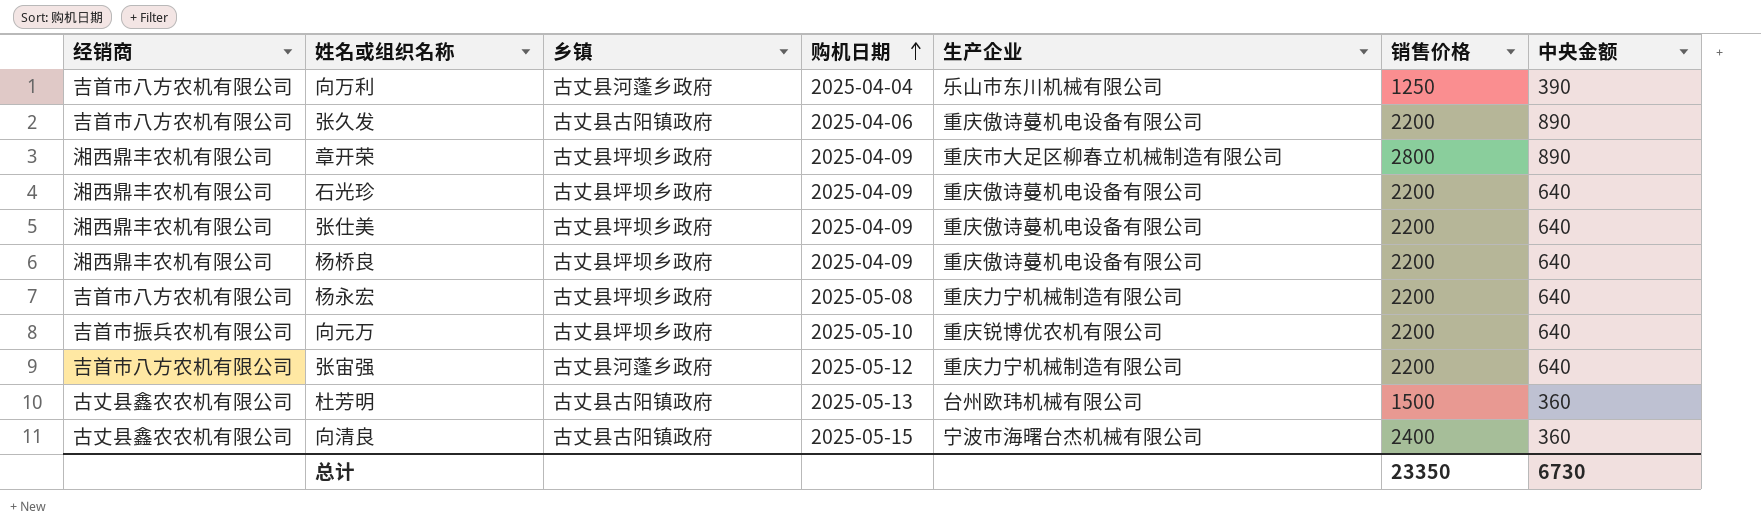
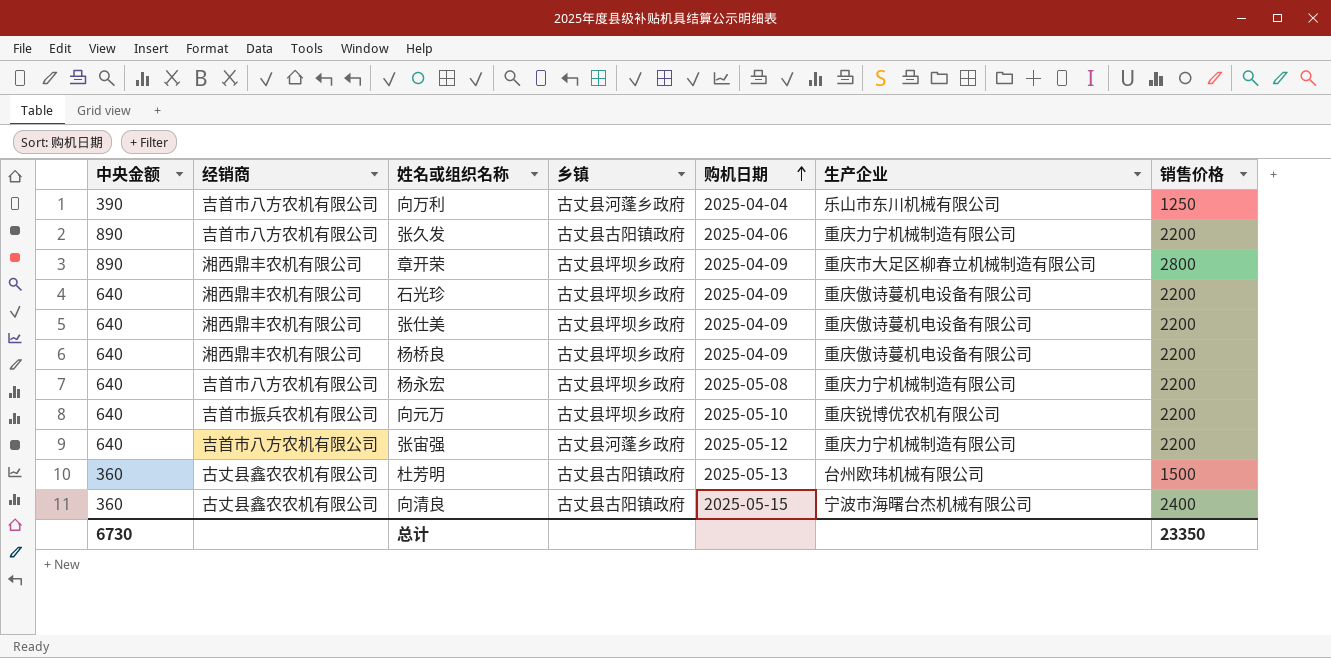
column 中央金额 | position: 7 -> 1
张久发 | 生产企业: 重庆傲诗蔓机电设备有限公司 -> 重庆力宁机械制造有限公司

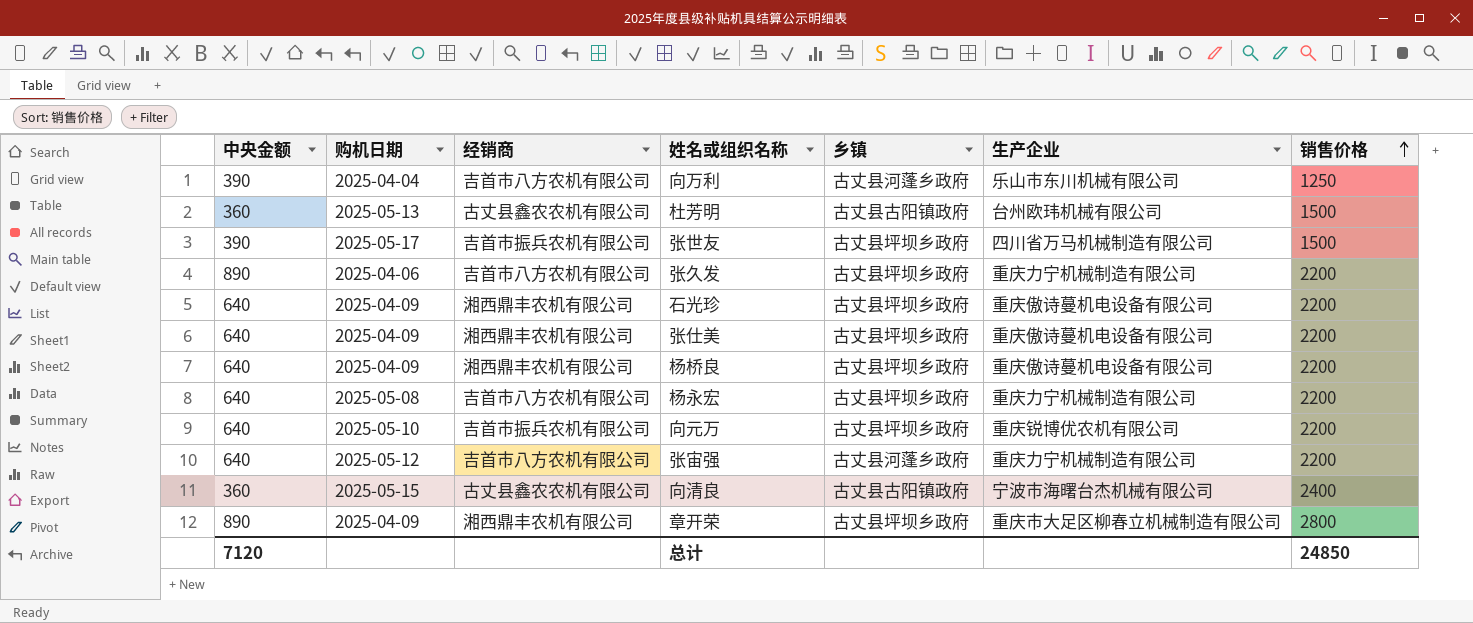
row order: 购机日期 ascending -> 销售价格 ascending
column 购机日期 | position: 5 -> 2
row 张世友: none -> 390 | 2025-05-17 | 吉首市振兵农机有限公司 | 古丈县坪坝乡政府 | 四川省万马机械制造有限公司 | 1500
张久发 | 乡镇: 古丈县古阳镇政府 -> 古丈县坪坝乡政府
总计 | 中央金额: 6730 -> 7120
总计 | 销售价格: 23350 -> 24850

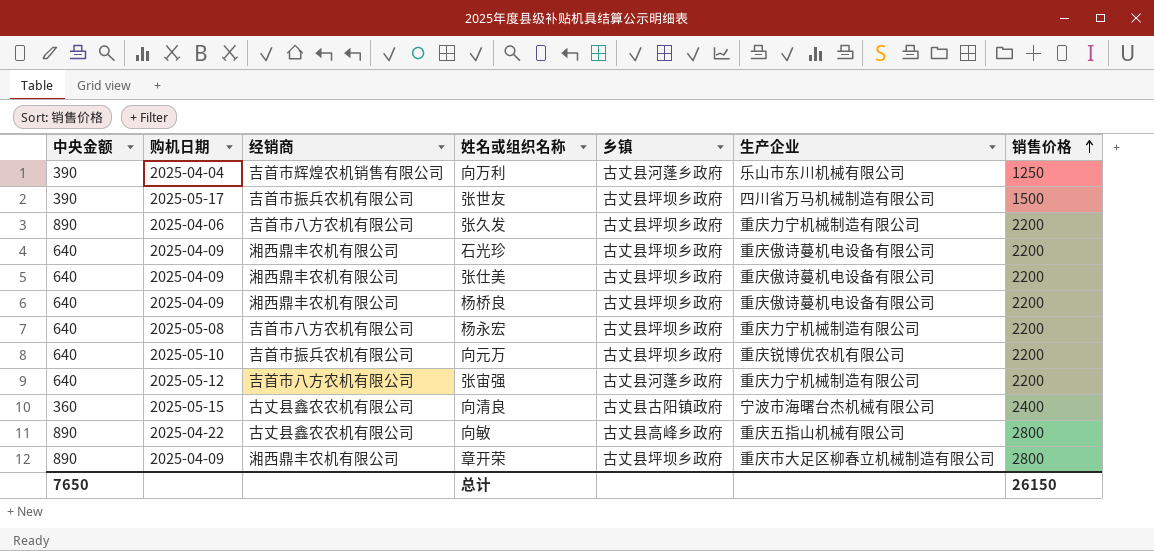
row 杜芳明: 360 | 2025-05-13 | 古丈县鑫农农机有限公司 | 古丈县古阳镇政府 | 台州欧玮机械有限公司 | 1500 -> none
向万利 | 经销商: 吉首市八方农机有限公司 -> 吉首市辉煌农机销售有限公司
row 向敏: none -> 890 | 2025-04-22 | 古丈县鑫农农机有限公司 | 古丈县高峰乡政府 | 重庆五指山机械有限公司 | 2800
总计 | 中央金额: 7120 -> 7650
总计 | 销售价格: 24850 -> 26150

